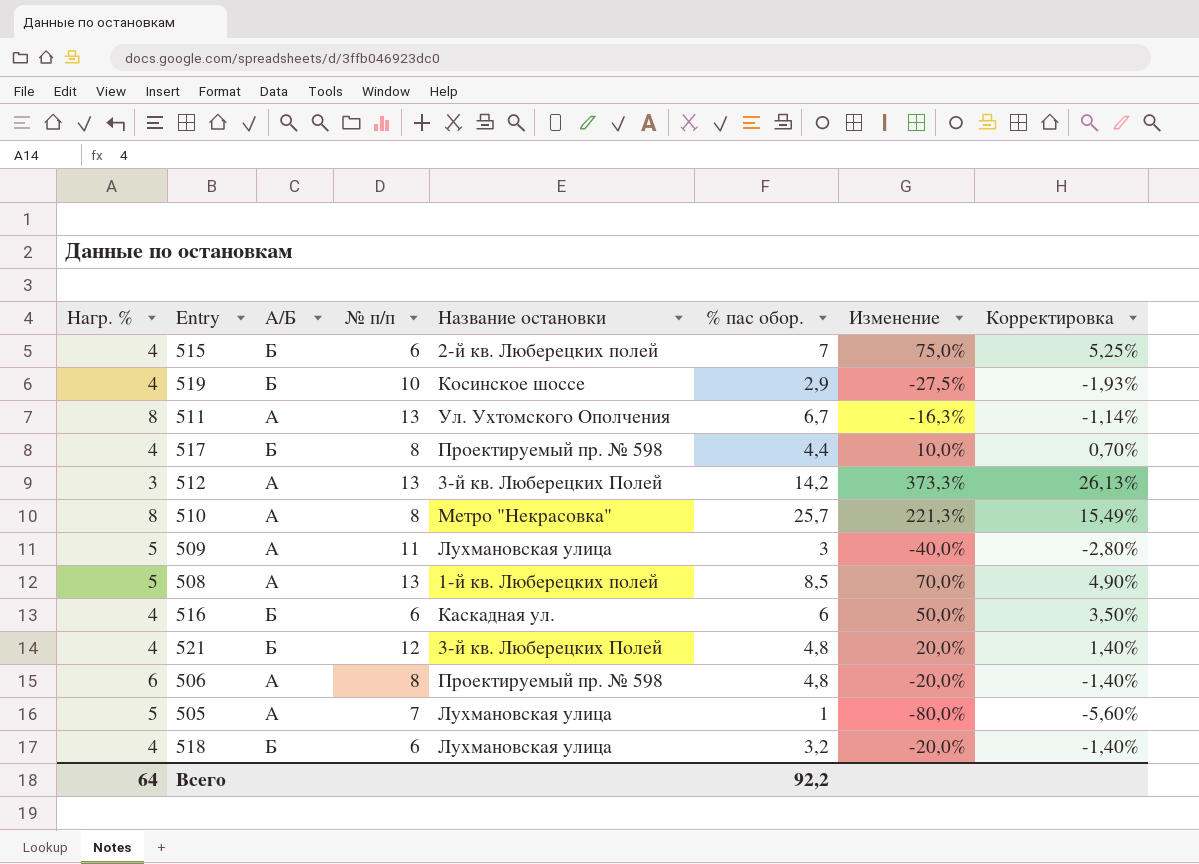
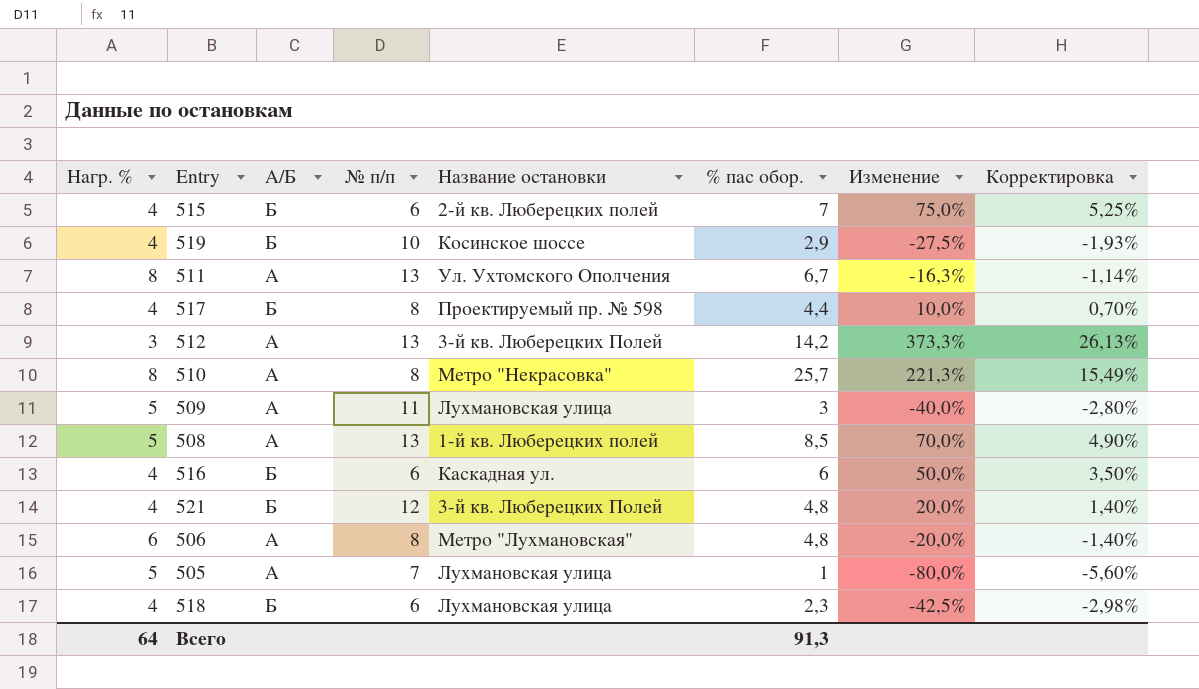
506 | Название остановки: Проектируемый пр. № 598 -> Метро "Лухмановская"
518 | % пас обор.: 3,2 -> 2,3
518 | Изменение: -20,0% -> -42,5%
518 | Корректировка: -1,40% -> -2,98%
Всего | % пас обор.: 92,2 -> 91,3

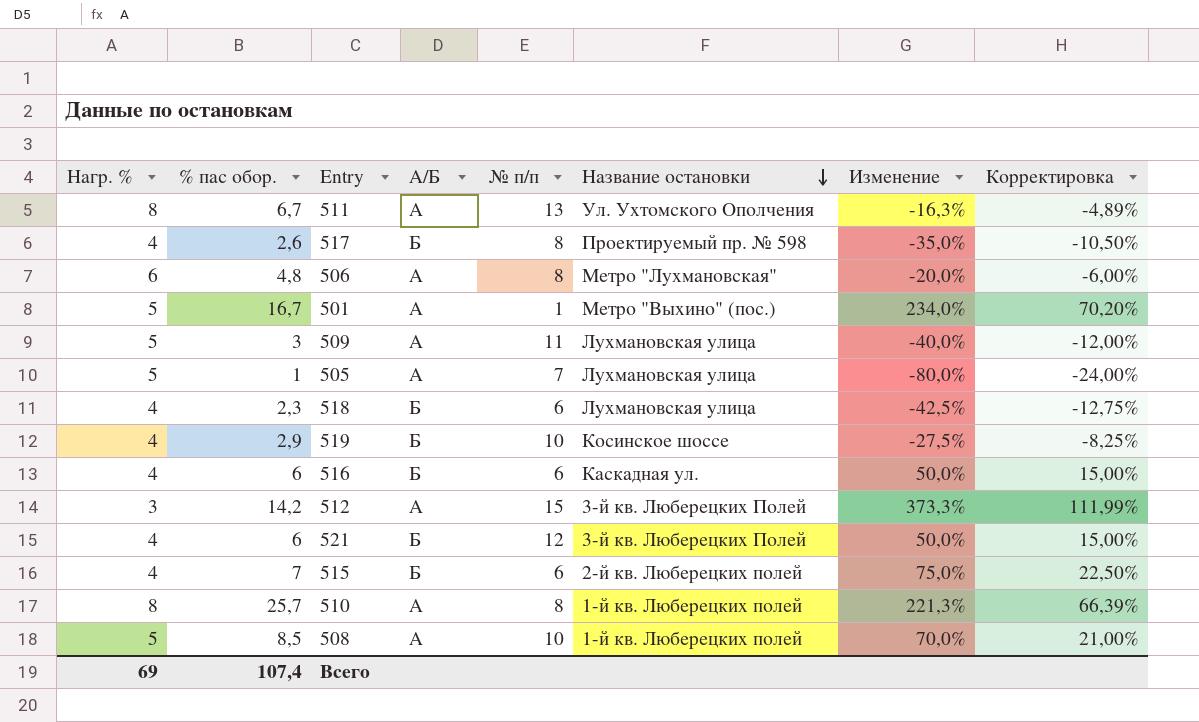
row order: none -> Название остановки descending
column % пас обор. | position: 6 -> 2
column Корректировка | formula: [Изменение] * 0,07 -> [Изменение] * 0,3
517 | % пас обор.: 4,4 -> 2,6
517 | Изменение: 10,0% -> -35,0%
row 501: none -> 5 | 16,7 | А | 1 | Метро "Выхино" (пос.) | 234,0% | 70,20%
512 | № п/п: 13 -> 15
521 | % пас обор.: 4,8 -> 6
521 | Изменение: 20,0% -> 50,0%
510 | Название остановки: Метро "Некрасовка" -> 1-й кв. Люберецких полей
508 | № п/п: 13 -> 10
Всего | Нагр. %: 64 -> 69
Всего | % пас обор.: 91,3 -> 107,4

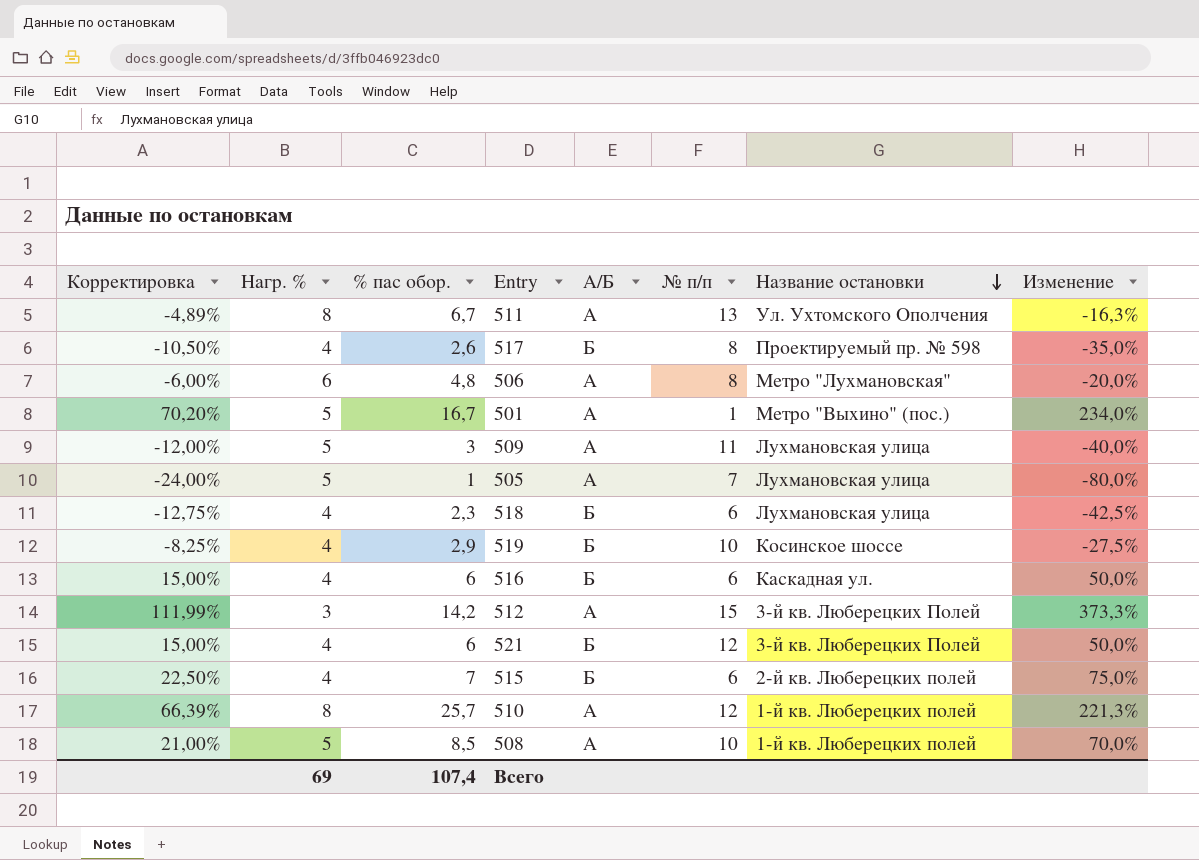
column Корректировка | position: 8 -> 1
510 | № п/п: 8 -> 12

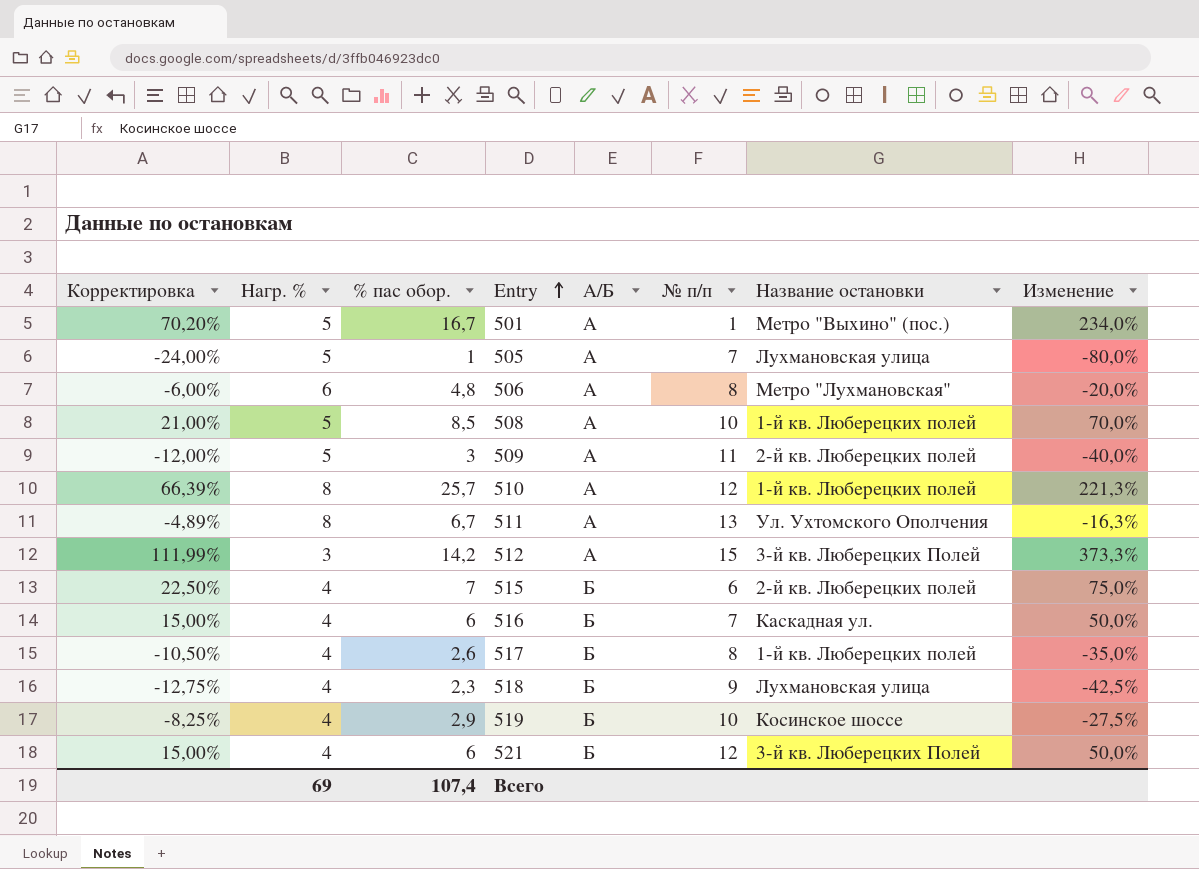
row order: Название остановки descending -> Entry ascending
509 | Название остановки: Лухмановская улица -> 2-й кв. Люберецких полей
516 | № п/п: 6 -> 7
517 | Название остановки: Проектируемый пр. № 598 -> 1-й кв. Люберецких полей
518 | № п/п: 6 -> 9

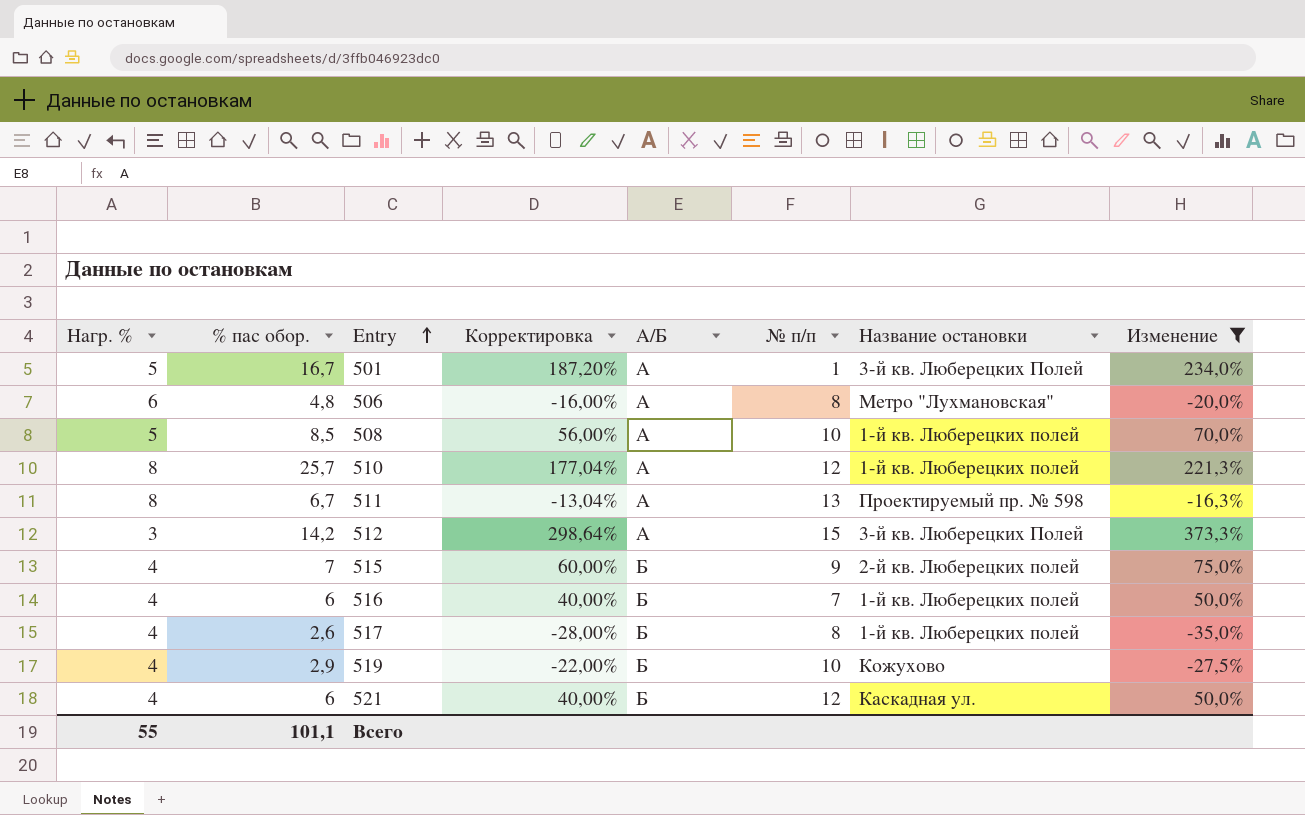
filter: none -> Изменение >= -35,0%
column Корректировка | formula: [Изменение] * 0,3 -> [Изменение] * 0,8
column Корректировка | position: 1 -> 4
501 | Название остановки: Метро "Выхино" (пос.) -> 3-й кв. Люберецких Полей
511 | Название остановки: Ул. Ухтомского Ополчения -> Проектируемый пр. № 598
515 | № п/п: 6 -> 9
516 | Название остановки: Каскадная ул. -> 1-й кв. Люберецких полей
519 | Название остановки: Косинское шоссе -> Кожухово
521 | Название остановки: 3-й кв. Люберецких Полей -> Каскадная ул.
Всего | Нагр. %: 69 -> 55
Всего | % пас обор.: 107,4 -> 101,1

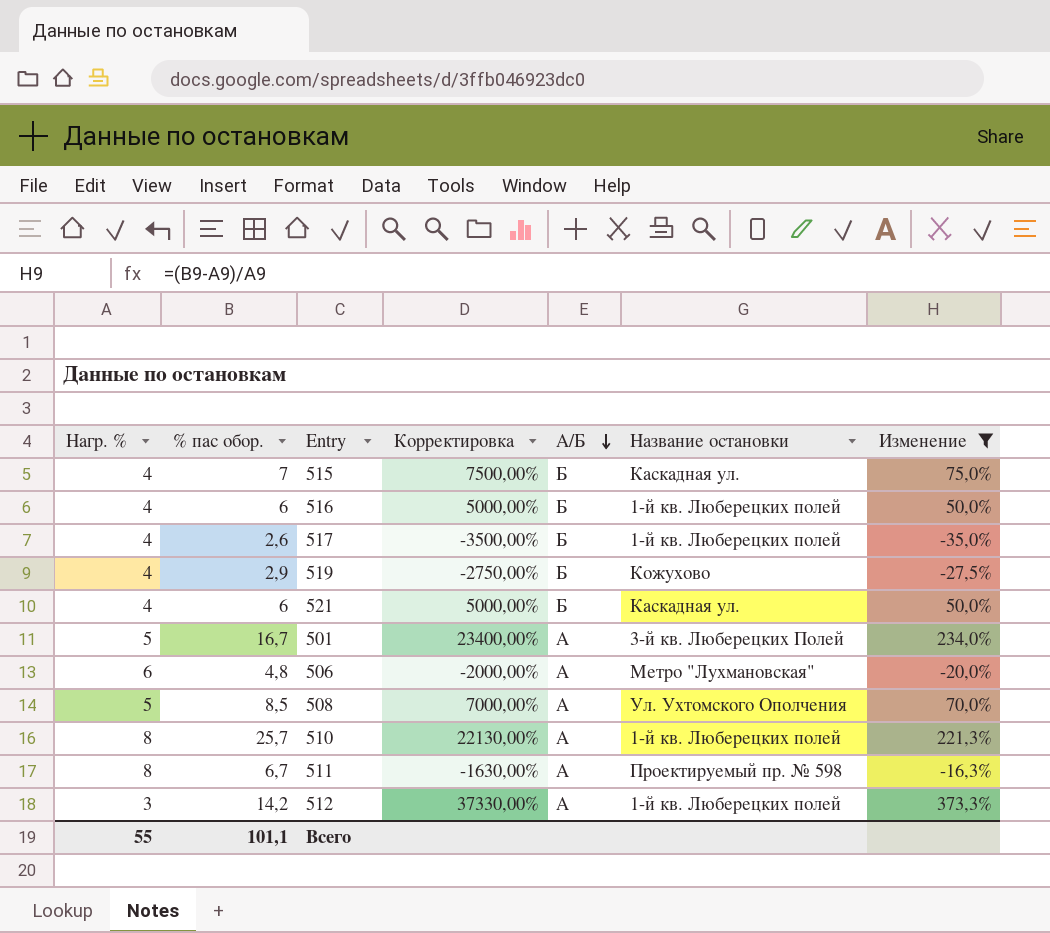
row order: Entry ascending -> А/Б descending
column № п/п | position: 6 -> none
column Корректировка | formula: [Изменение] * 0,8 -> [Изменение] * 100
515 | Название остановки: 2-й кв. Люберецких полей -> Каскадная ул.
508 | Название остановки: 1-й кв. Люберецких полей -> Ул. Ухтомского Ополчения
512 | Название остановки: 3-й кв. Люберецких Полей -> 1-й кв. Люберецких полей

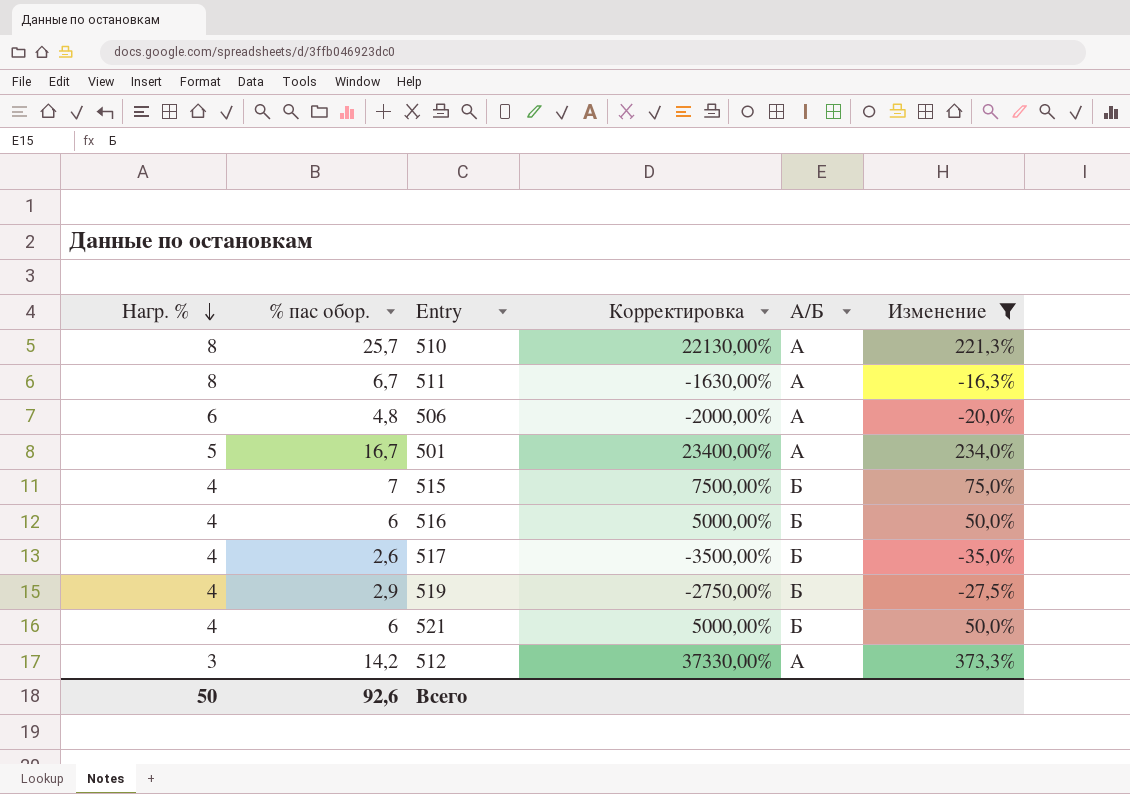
row order: А/Б descending -> Нагр. % descending
column Название остановки | position: 6 -> none
row 508: 5 | 8,5 | 7000,00% | А | Ул. Ухтомского Ополчения | 70,0% -> none
Всего | Нагр. %: 55 -> 50
Всего | % пас обор.: 101,1 -> 92,6

